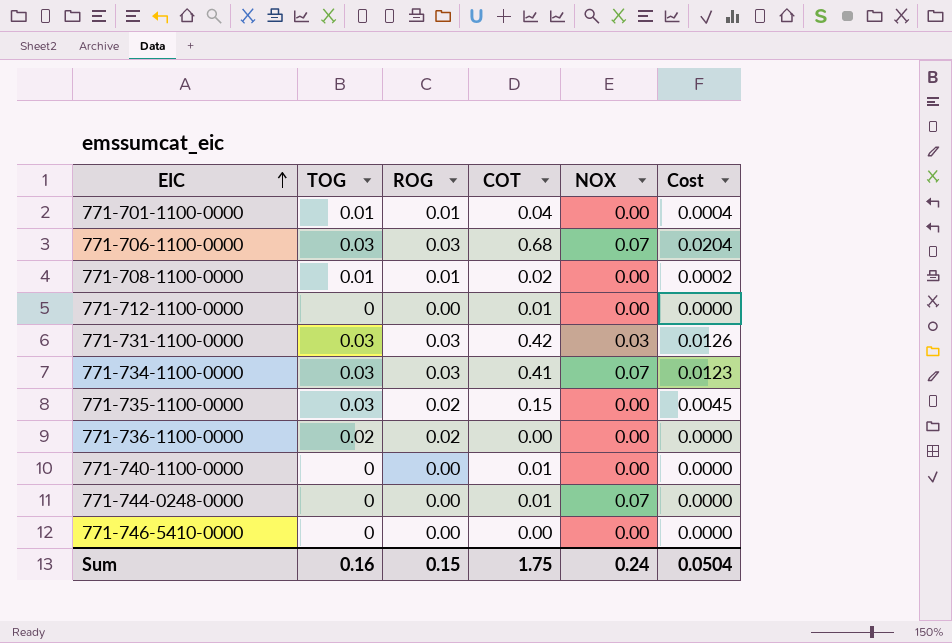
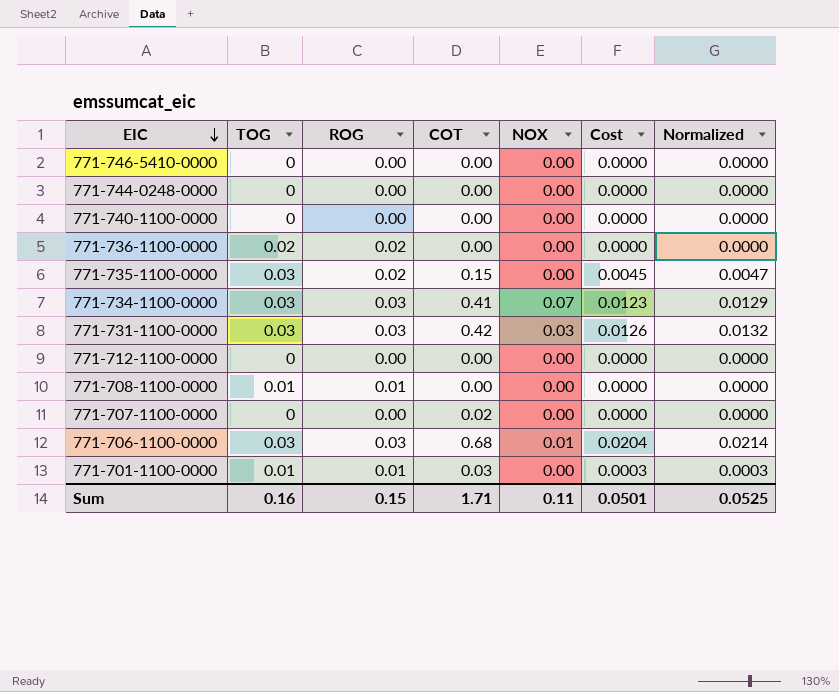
row order: EIC ascending -> EIC descending
column Normalized | formula: none -> [Cost] * 1.05
771-744-0248-0000 | COT: 0.01 -> 0.00
771-744-0248-0000 | NOX: 0.07 -> 0.00
771-740-1100-0000 | COT: 0.01 -> 0.00
771-712-1100-0000 | COT: 0.01 -> 0.00
771-708-1100-0000 | COT: 0.02 -> 0.00
771-708-1100-0000 | Cost: 0.0002 -> 0.0000
row 771-707-1100-0000: none -> 0 | 0.00 | 0.02 | 0.00 | 0.0000 | 0.0000
771-706-1100-0000 | NOX: 0.07 -> 0.01
771-701-1100-0000 | COT: 0.04 -> 0.03
771-701-1100-0000 | Cost: 0.0004 -> 0.0003
Sum | COT: 1.75 -> 1.71
Sum | NOX: 0.24 -> 0.11
Sum | Cost: 0.0504 -> 0.0501

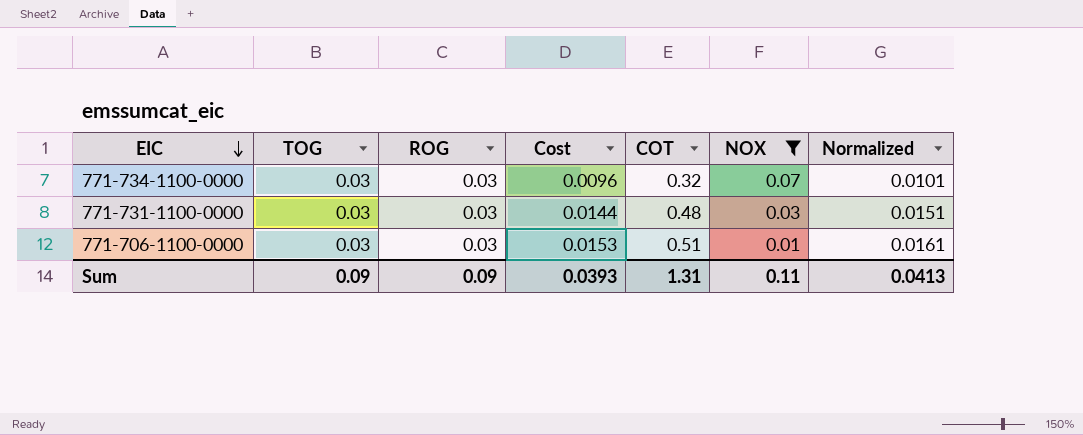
filter: none -> NOX != 0.00
column Cost | position: 6 -> 4
771-734-1100-0000 | Cost: 0.0123 -> 0.0096
771-734-1100-0000 | COT: 0.41 -> 0.32
771-734-1100-0000 | Normalized: 0.0129 -> 0.0101
771-731-1100-0000 | Cost: 0.0126 -> 0.0144
771-731-1100-0000 | COT: 0.42 -> 0.48
771-731-1100-0000 | Normalized: 0.0132 -> 0.0151
771-706-1100-0000 | Cost: 0.0204 -> 0.0153
771-706-1100-0000 | COT: 0.68 -> 0.51
771-706-1100-0000 | Normalized: 0.0214 -> 0.0161
Sum | TOG: 0.16 -> 0.09
Sum | ROG: 0.15 -> 0.09
Sum | Cost: 0.0501 -> 0.0393
Sum | COT: 1.71 -> 1.31
Sum | Normalized: 0.0525 -> 0.0413

